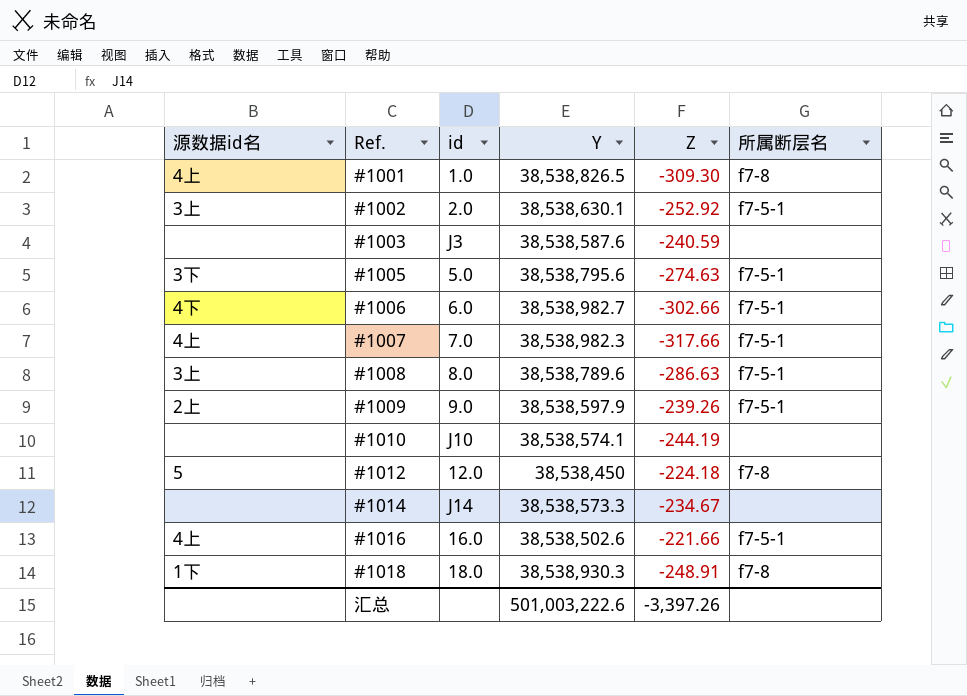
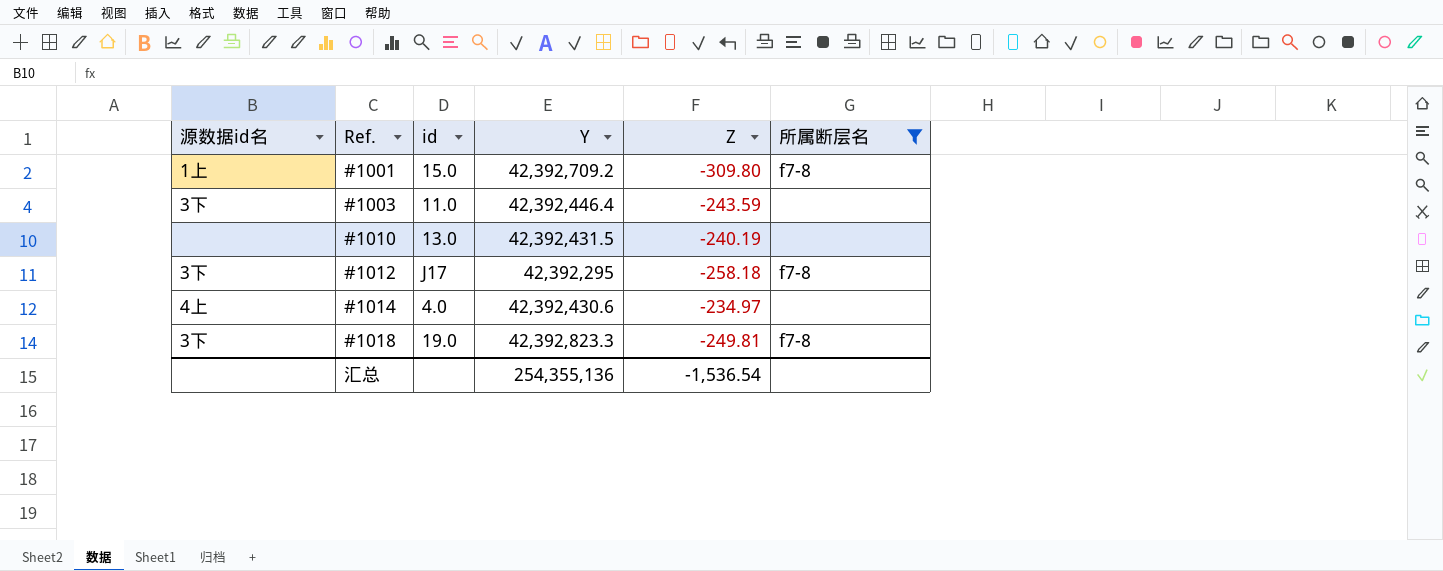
filter: none -> 所属断层名 != f7-5-1
#1001 | 源数据id名: 4上 -> 1上
#1001 | id: 1.0 -> 15.0
#1001 | Y: 38,538,826.5 -> 42,392,709.2
#1001 | Z: -309.30 -> -309.80
#1003 | 源数据id名: none -> 3下
#1003 | id: J3 -> 11.0
#1003 | Y: 38,538,587.6 -> 42,392,446.4
#1003 | Z: -240.59 -> -243.59
#1010 | id: J10 -> 13.0
#1010 | Y: 38,538,574.1 -> 42,392,431.5
#1010 | Z: -244.19 -> -240.19
#1012 | 源数据id名: 5 -> 3下
#1012 | id: 12.0 -> J17
#1012 | Y: 38,538,450 -> 42,392,295
#1012 | Z: -224.18 -> -258.18
#1014 | 源数据id名: none -> 4上
#1014 | id: J14 -> 4.0
#1014 | Y: 38,538,573.3 -> 42,392,430.6
#1014 | Z: -234.67 -> -234.97
#1018 | 源数据id名: 1下 -> 3下
#1018 | id: 18.0 -> 19.0
#1018 | Y: 38,538,930.3 -> 42,392,823.3
#1018 | Z: -248.91 -> -249.81
汇总 | Y: 501,003,222.6 -> 254,355,136
汇总 | Z: -3,397.26 -> -1,536.54

